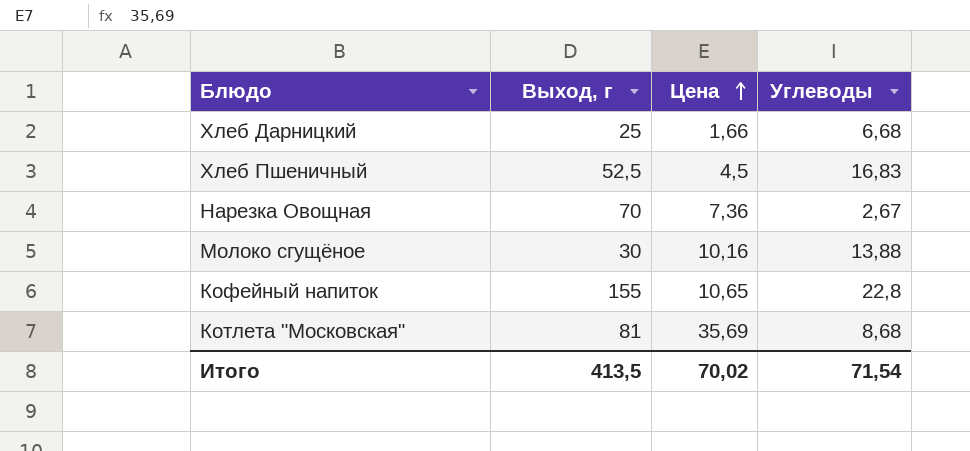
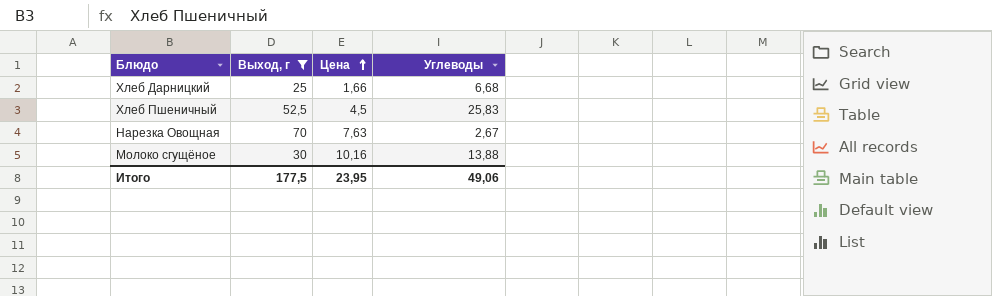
filter: none -> Выход, г <= 70
Хлеб Пшеничный | Углеводы: 16,83 -> 25,83
Нарезка Овощная | Цена: 7,36 -> 7,63
Итого | Выход, г: 413,5 -> 177,5
Итого | Цена: 70,02 -> 23,95
Итого | Углеводы: 71,54 -> 49,06

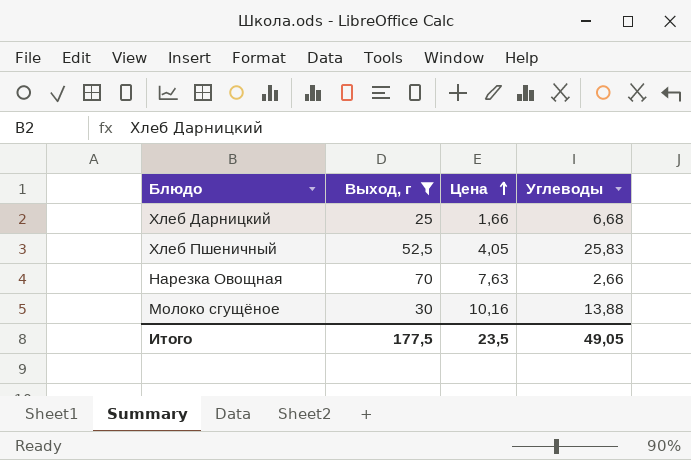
Хлеб Пшеничный | Цена: 4,5 -> 4,05
Нарезка Овощная | Углеводы: 2,67 -> 2,66
Итого | Цена: 23,95 -> 23,5
Итого | Углеводы: 49,06 -> 49,05

